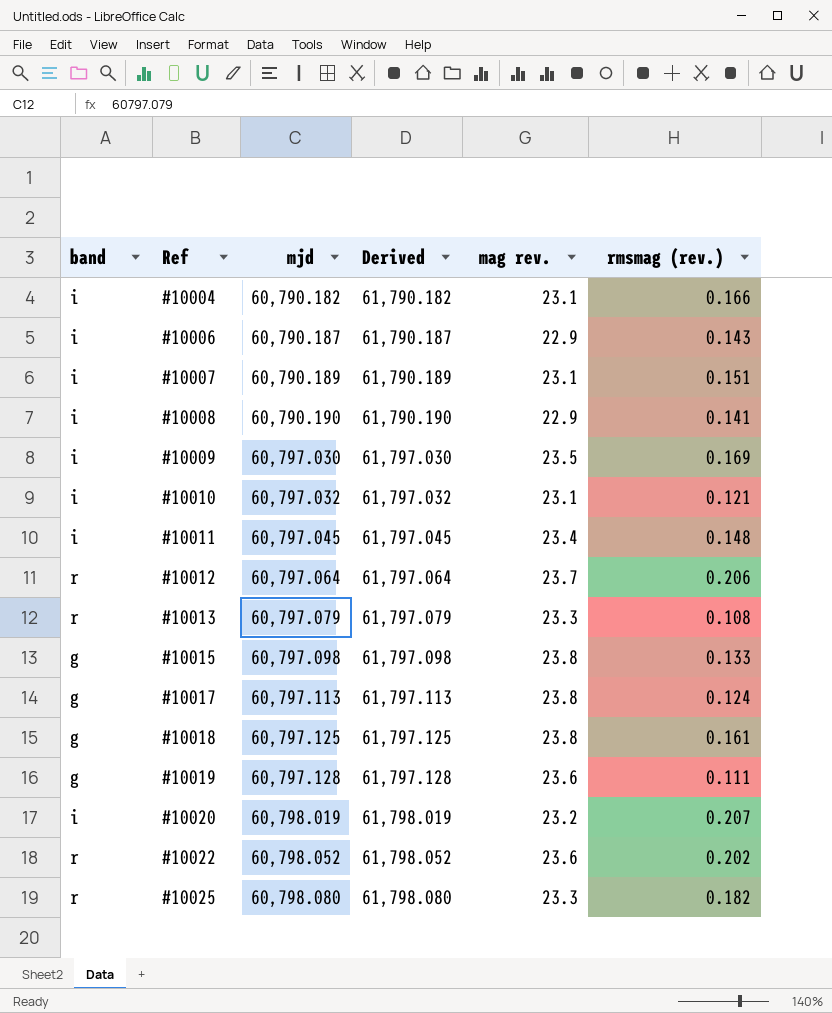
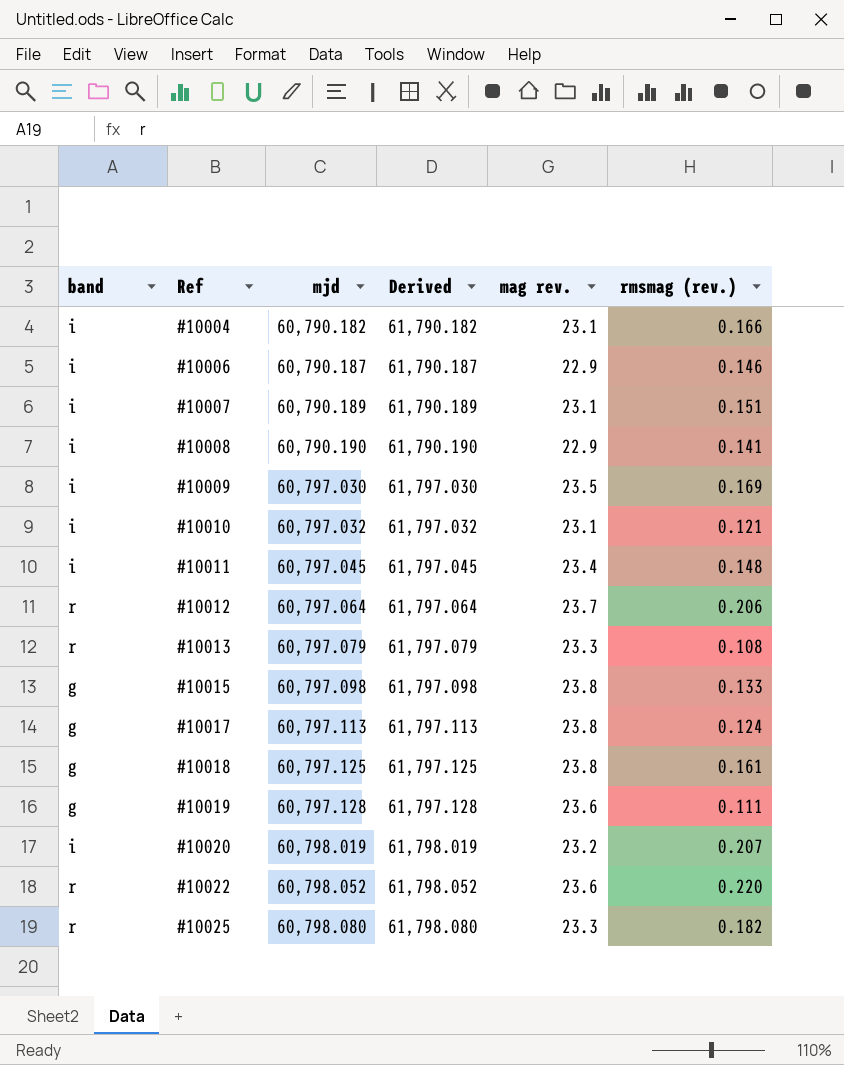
#10006 | rmsmag (rev.): 0.143 -> 0.146
#10022 | rmsmag (rev.): 0.202 -> 0.220

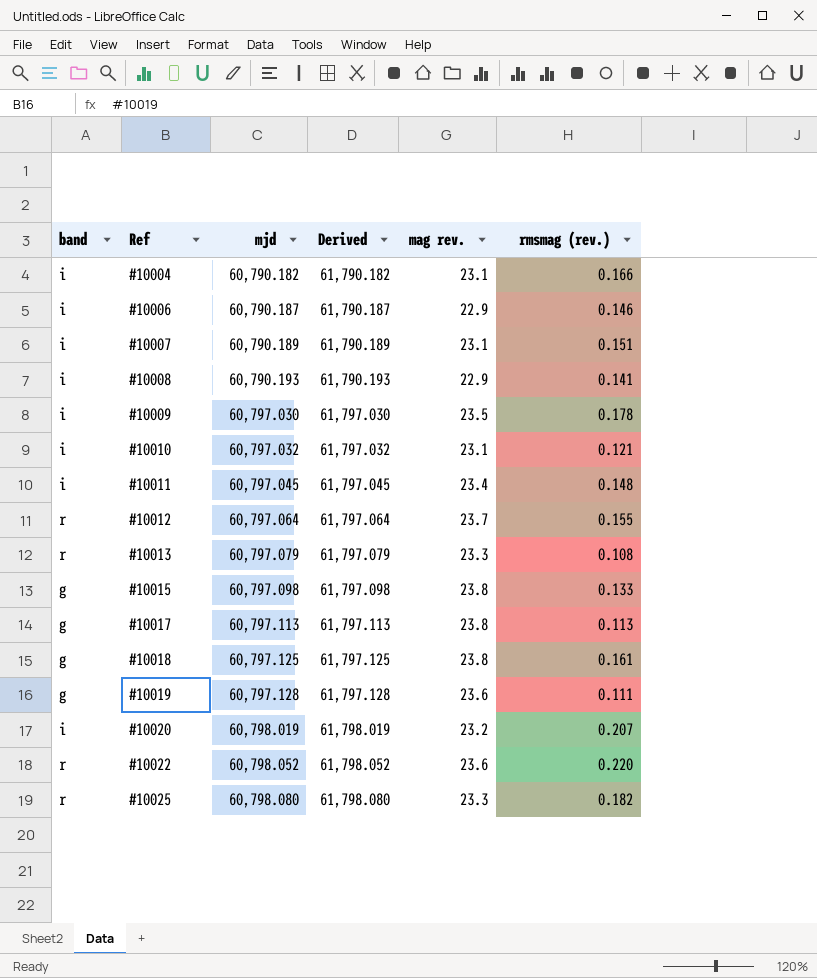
#10008 | mjd: 60,790.190 -> 60,790.193
#10008 | Derived: 61,790.190 -> 61,790.193
#10009 | rmsmag (rev.): 0.169 -> 0.178
#10012 | rmsmag (rev.): 0.206 -> 0.155
#10017 | rmsmag (rev.): 0.124 -> 0.113

